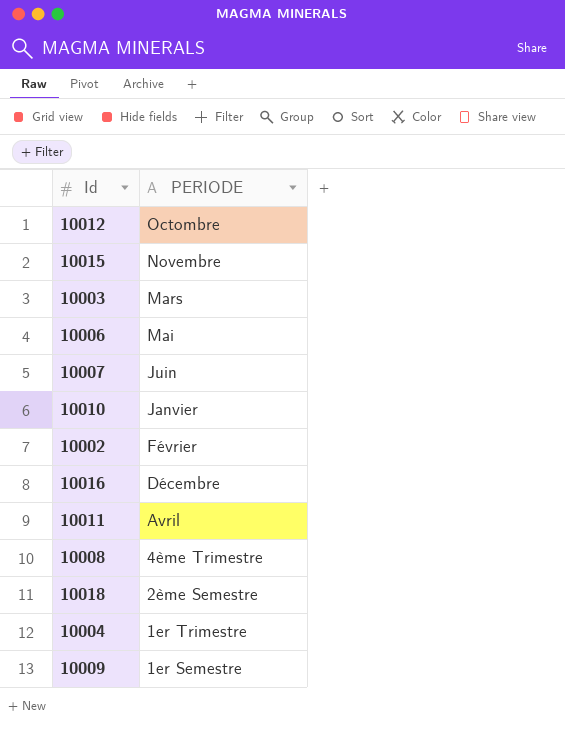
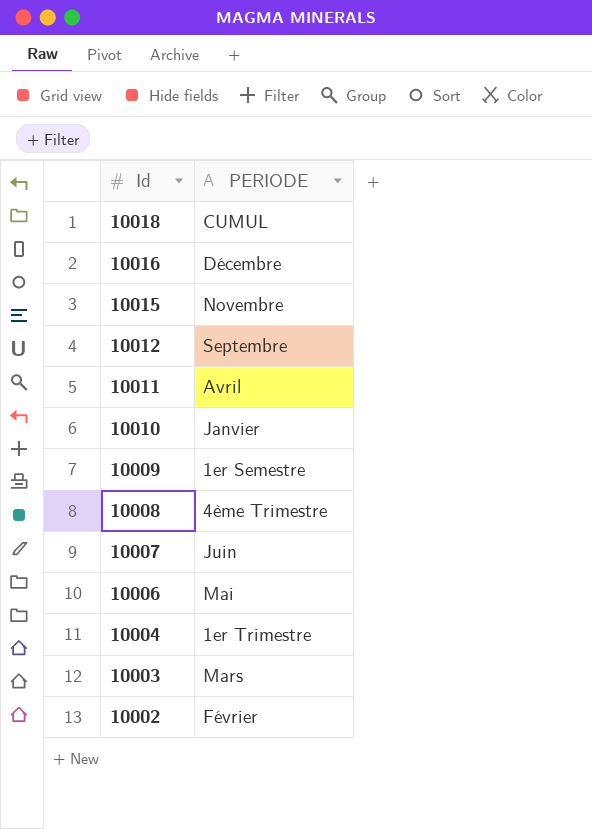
row order: PERIODE descending -> Id descending
10018 | PERIODE: 2ème Semestre -> CUMUL
10012 | PERIODE: Octombre -> Septembre

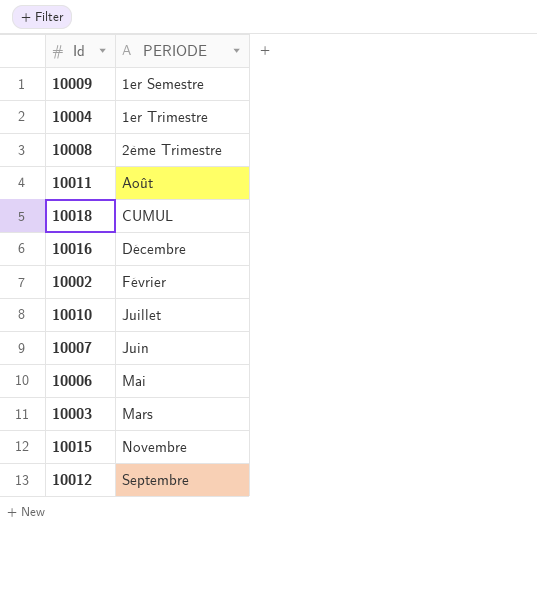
row order: Id descending -> PERIODE ascending
10008 | PERIODE: 4ème Trimestre -> 2ème Trimestre
10011 | PERIODE: Avril -> Août
10010 | PERIODE: Janvier -> Juillet

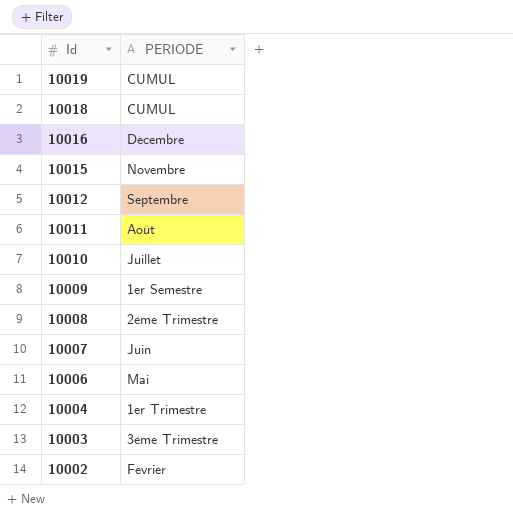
row order: PERIODE ascending -> Id descending
row 10019: none -> CUMUL
10003 | PERIODE: Mars -> 3ème Trimestre

